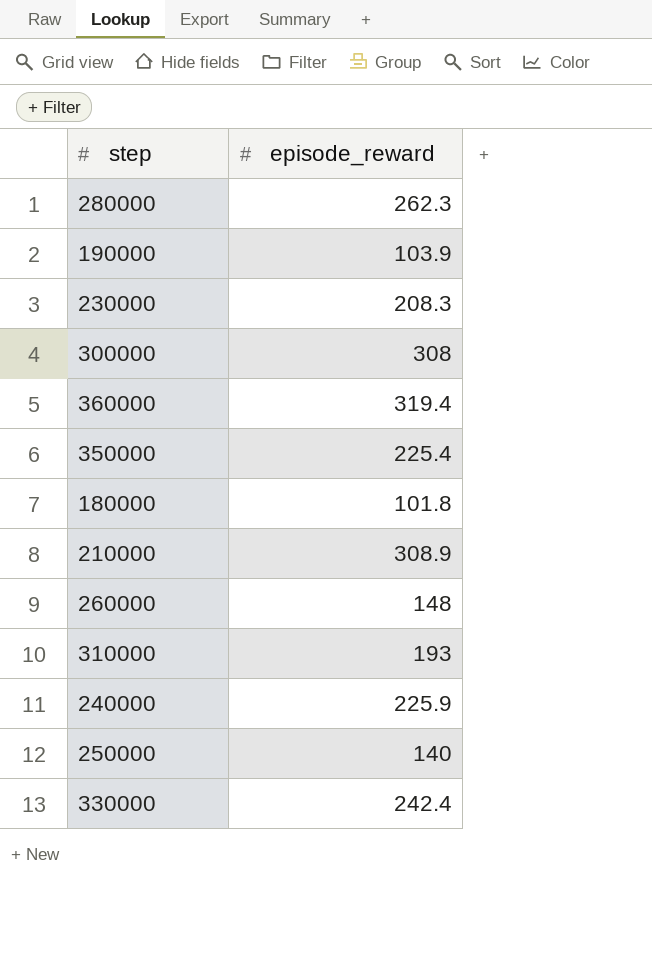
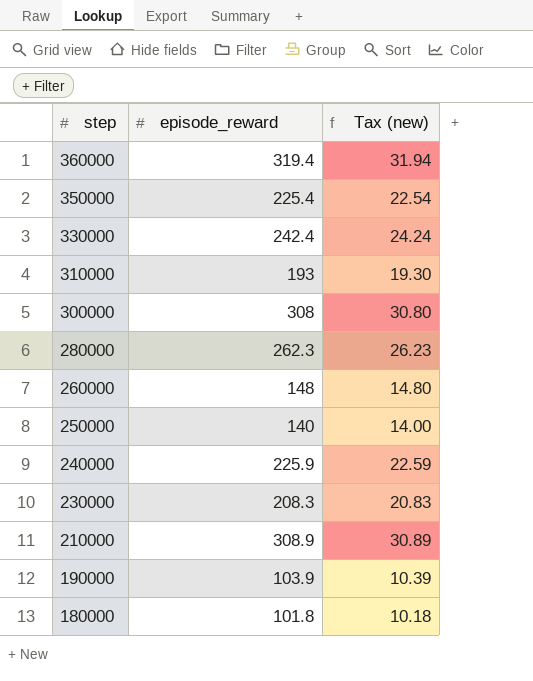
row order: none -> step descending
column Tax (new) | formula: none -> [episode_reward] * 0.1

